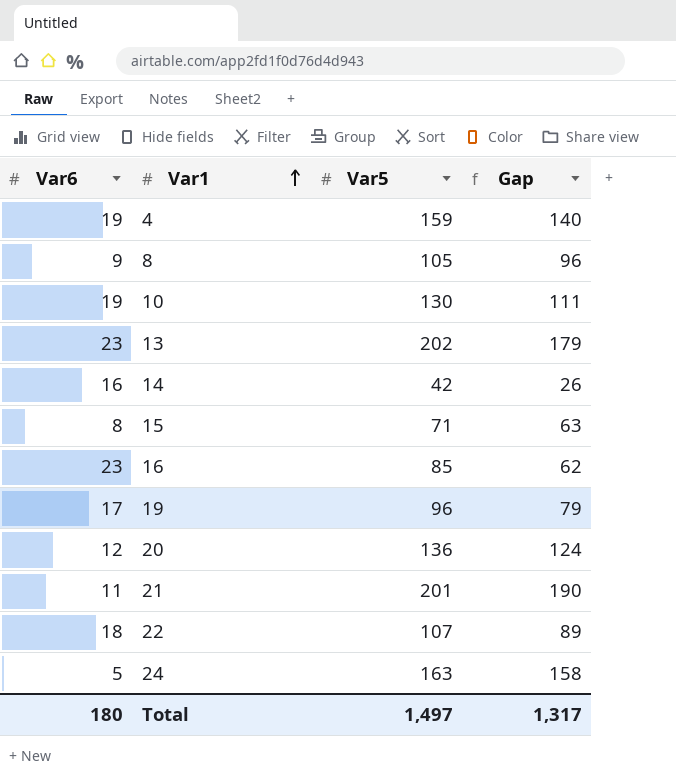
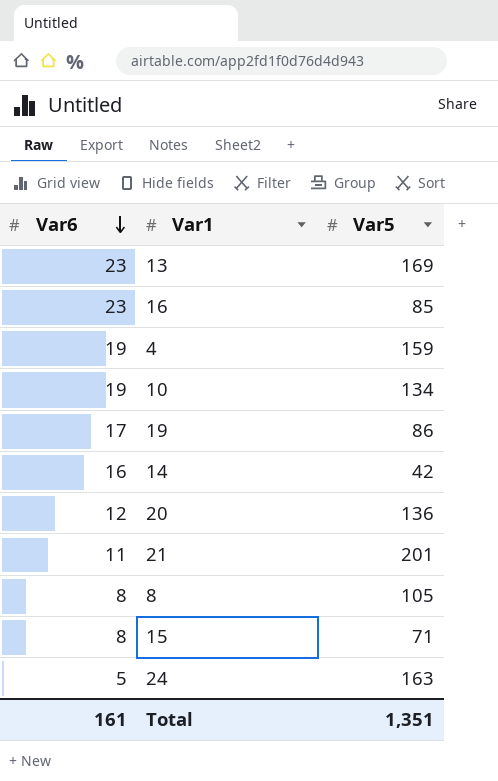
row order: Var1 ascending -> Var6 descending
column Gap | formula: [Var5] - [Var6] -> none
row 22: 18 | 107 | 89 -> none
13 | Var5: 202 -> 169
10 | Var5: 130 -> 134
19 | Var5: 96 -> 86
8 | Var6: 9 -> 8
Total | Var6: 180 -> 161
Total | Var5: 1,497 -> 1,351

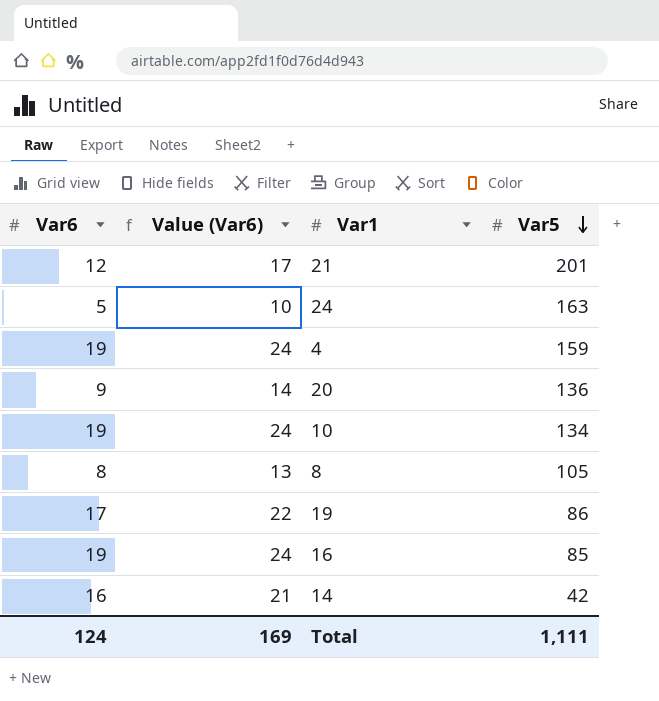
row order: Var6 descending -> Var5 descending
column Value (Var6) | formula: none -> [Var6] + 5
row 13: 23 | 169 -> none
row 15: 8 | 71 -> none
21 | Var6: 11 -> 12
20 | Var6: 12 -> 9
16 | Var6: 23 -> 19
Total | Var6: 161 -> 124
Total | Var5: 1,351 -> 1,111

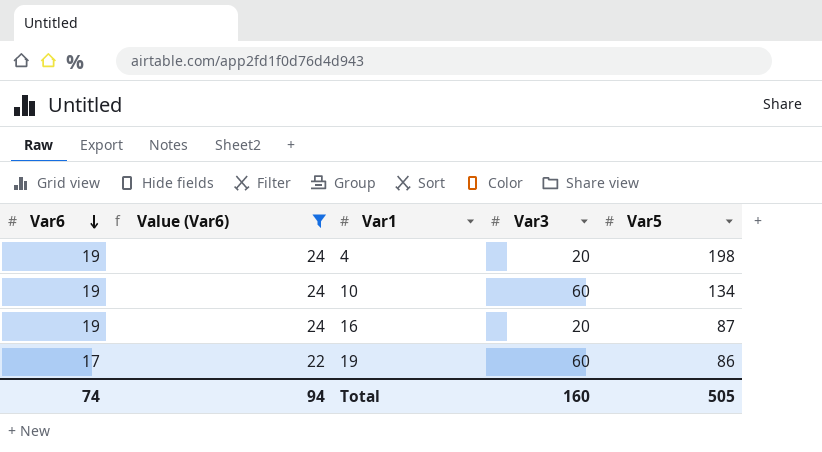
filter: none -> Value (Var6) >= 22
row order: Var5 descending -> Var6 descending
column Var3 | position: none -> 4
4 | Var5: 159 -> 198
16 | Var5: 85 -> 87
Total | Var6: 124 -> 74
Total | Value (Var6): 169 -> 94
Total | Var5: 1,111 -> 505

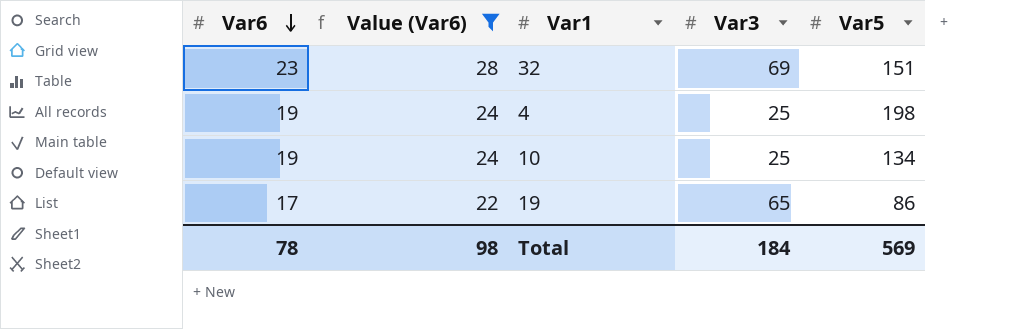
row 16: 19 | 24 | 20 | 87 -> none
row 32: none -> 23 | 28 | 69 | 151
4 | Var3: 20 -> 25
10 | Var3: 60 -> 25
19 | Var3: 60 -> 65
Total | Var6: 74 -> 78
Total | Value (Var6): 94 -> 98
Total | Var3: 160 -> 184
Total | Var5: 505 -> 569

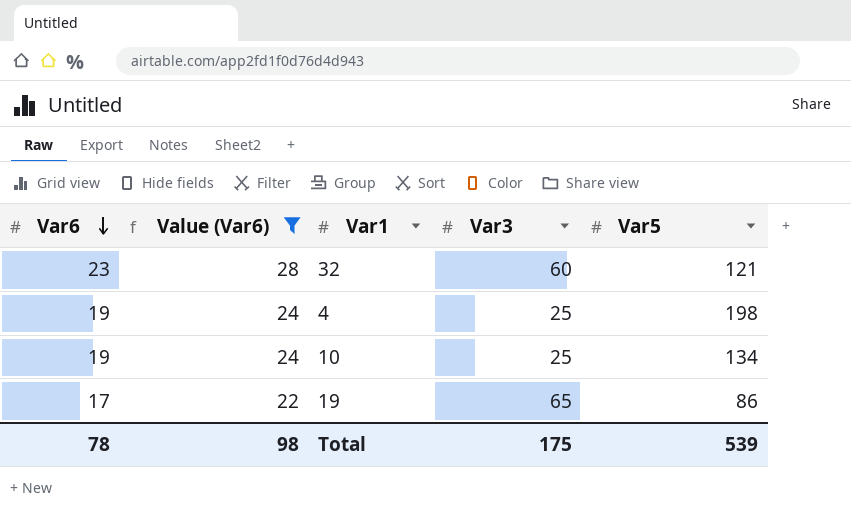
32 | Var3: 69 -> 60
32 | Var5: 151 -> 121
Total | Var3: 184 -> 175
Total | Var5: 569 -> 539

